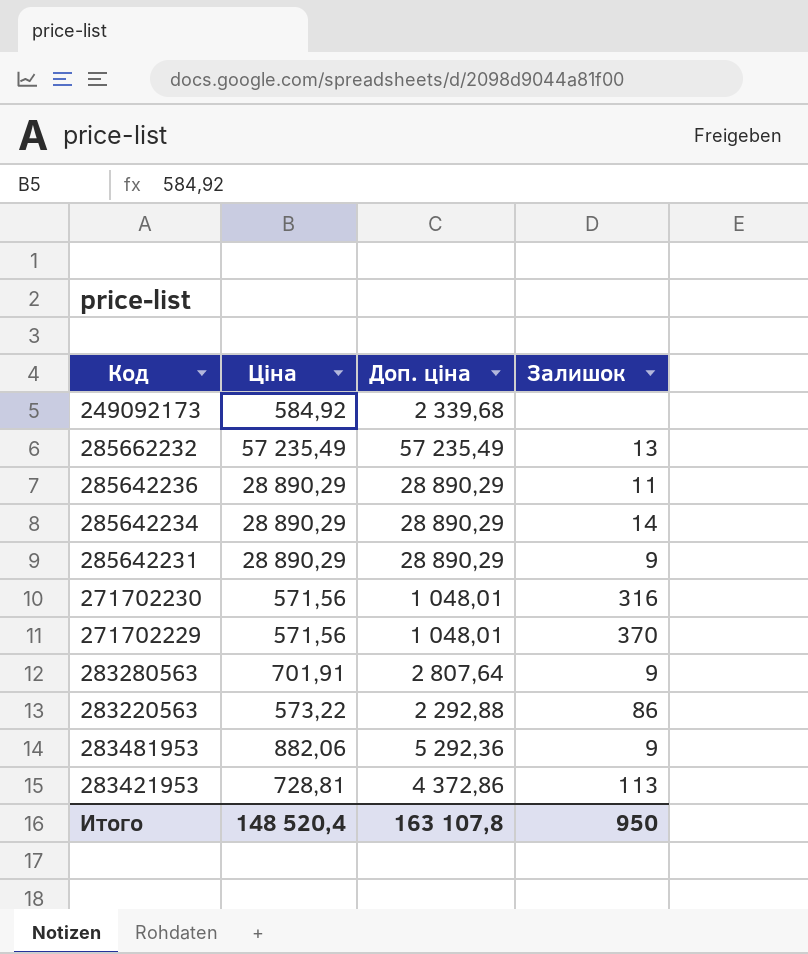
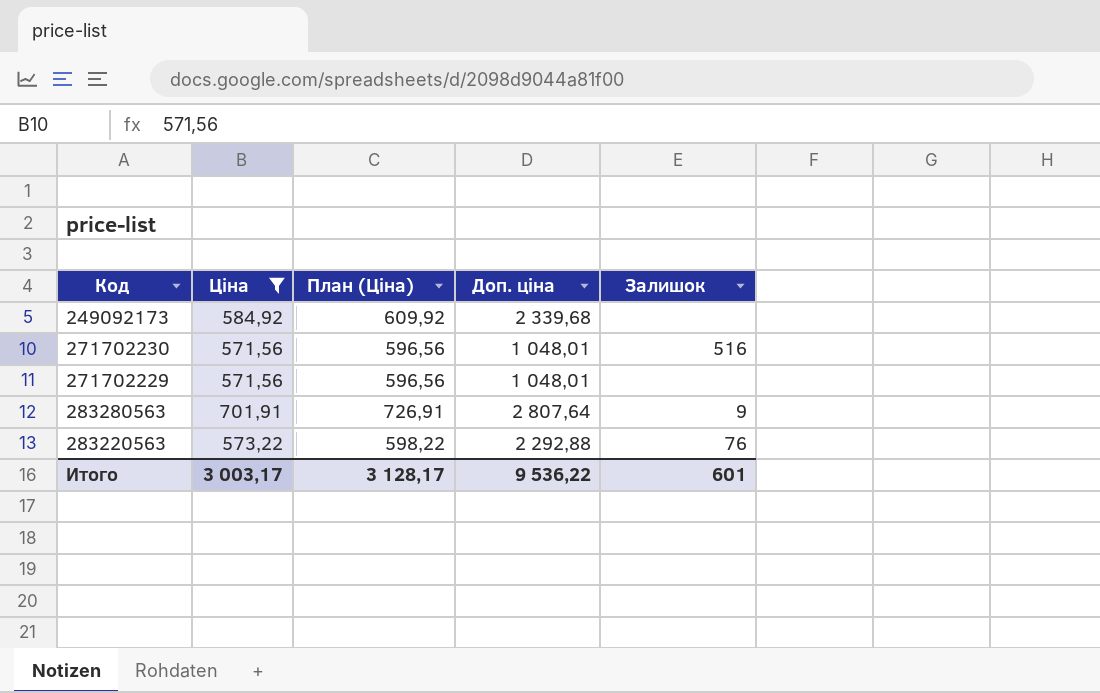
filter: none -> Ціна <= 701,91
column План (Ціна) | formula: none -> [Ціна] + 25
271702230 | Залишок: 316 -> 516
271702229 | Залишок: 370 -> none
283220563 | Залишок: 86 -> 76
Итого | Ціна: 148 520,4 -> 3 003,17
Итого | Доп. ціна: 163 107,8 -> 9 536,22
Итого | Залишок: 950 -> 601

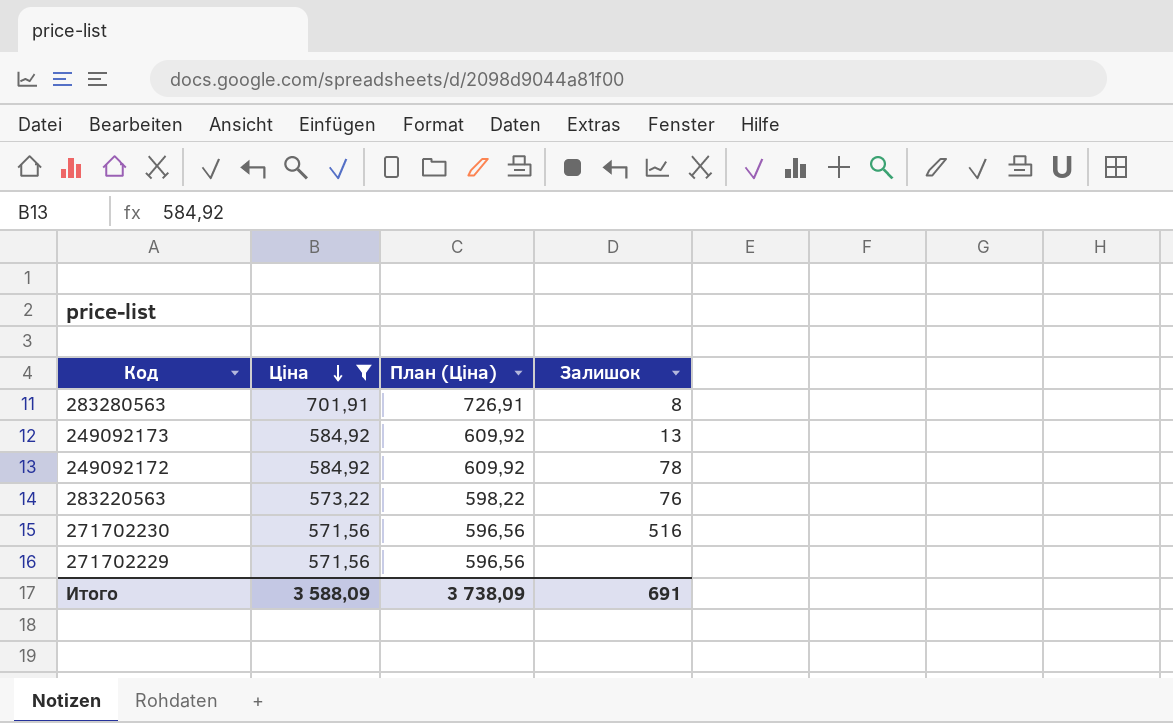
row order: none -> Ціна descending
column Доп. ціна | position: 4 -> none
283280563 | Залишок: 9 -> 8
249092173 | Залишок: none -> 13
row 249092172: none -> 584,92 | 609,92 | 78
Итого | Ціна: 3 003,17 -> 3 588,09
Итого | План (Ціна): 3 128,17 -> 3 738,09
Итого | Залишок: 601 -> 691

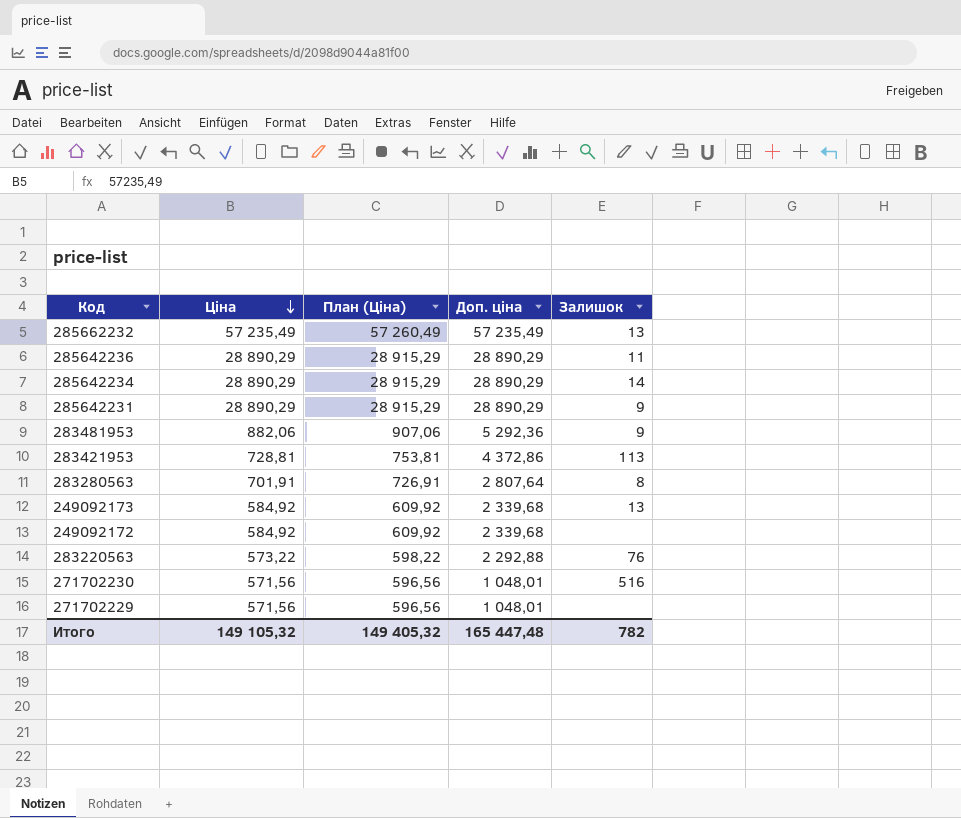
filter: Ціна <= 701,91 -> none
column Доп. ціна | position: none -> 4
249092172 | Залишок: 78 -> none
Итого | Ціна: 3 588,09 -> 149 105,32
Итого | План (Ціна): 3 738,09 -> 149 405,32
Итого | Залишок: 691 -> 782

